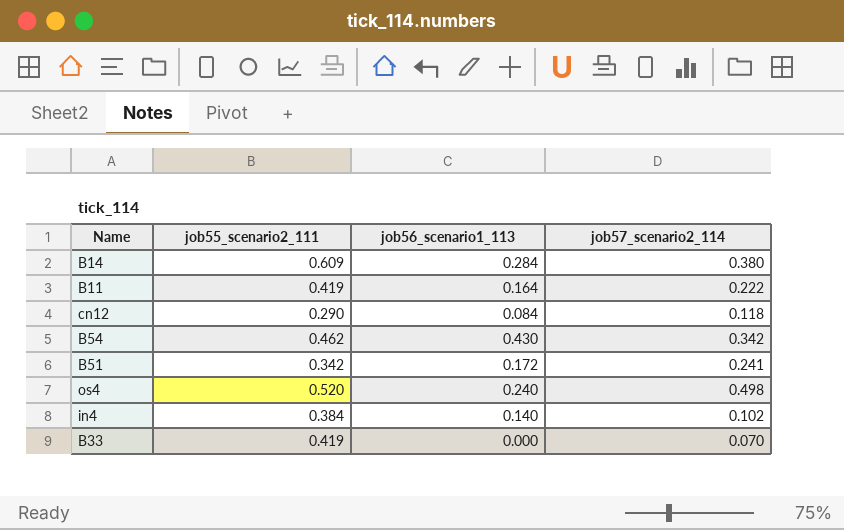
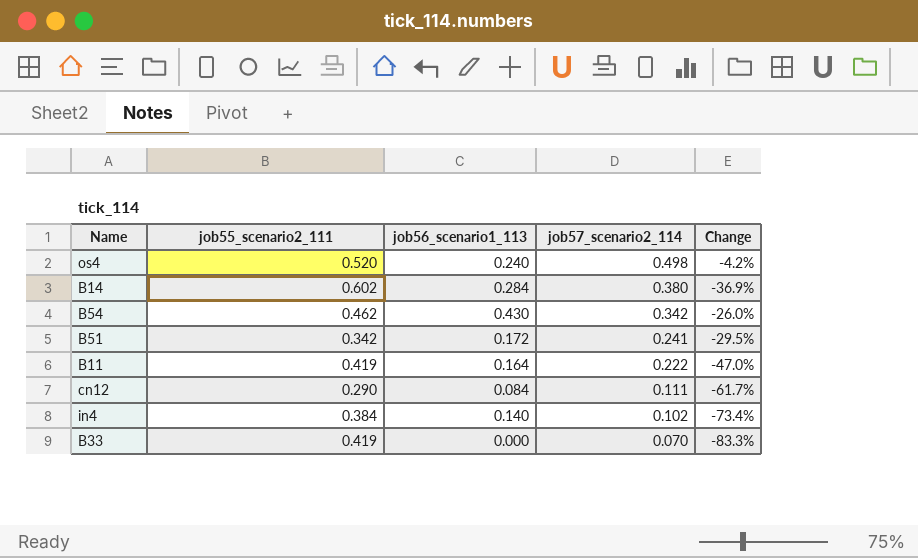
row order: none -> job57_scenario2_114 descending
column Change | formula: none -> ([job57_scenario2_114] - [job55_scenario2_111]) / [job55_scenario2_111]
B14 | job55_scenario2_111: 0.609 -> 0.602
cn12 | job57_scenario2_114: 0.118 -> 0.111

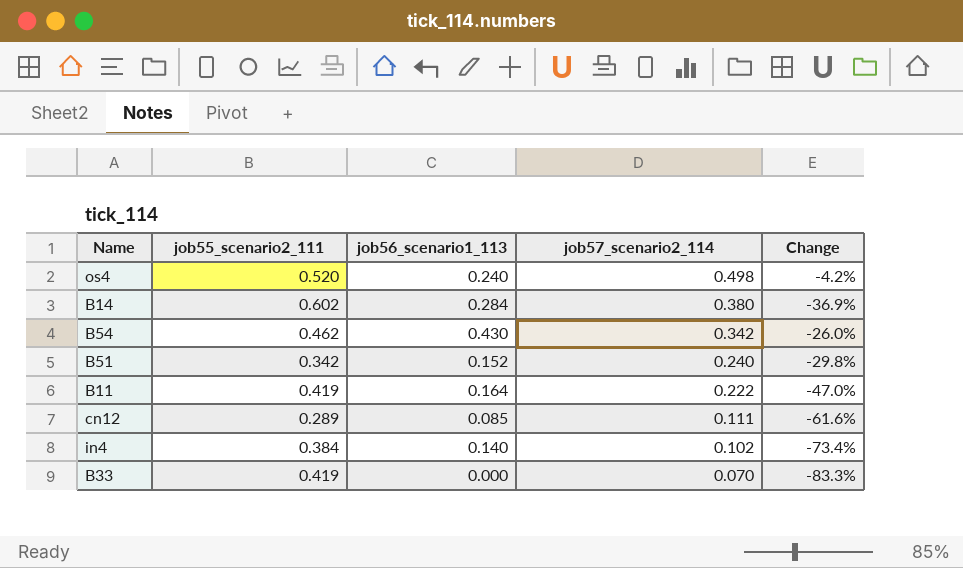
B51 | job56_scenario1_113: 0.172 -> 0.152
B51 | job57_scenario2_114: 0.241 -> 0.240
B51 | Change: -29.5% -> -29.8%
cn12 | job55_scenario2_111: 0.290 -> 0.289
cn12 | job56_scenario1_113: 0.084 -> 0.085
cn12 | Change: -61.7% -> -61.6%

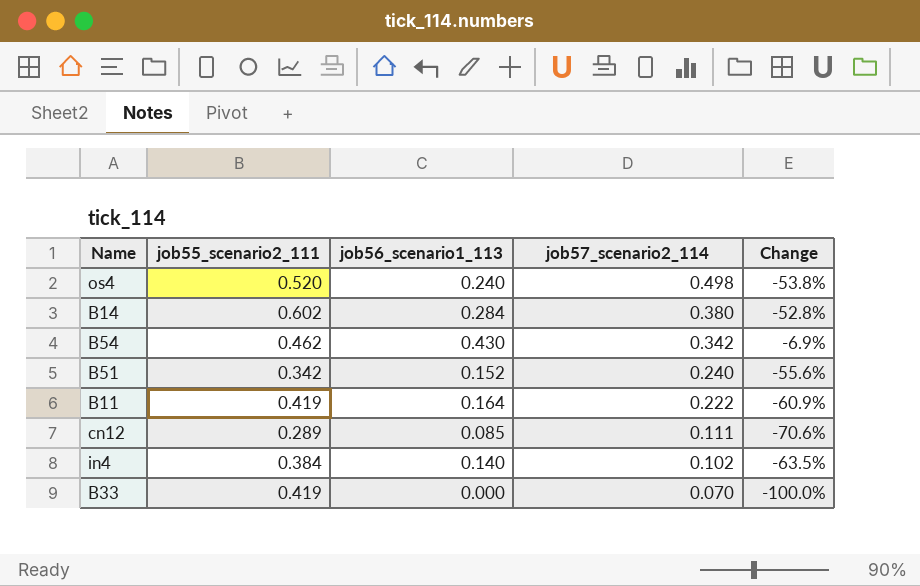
column Change | formula: ([job57_scenario2_114] - [job55_scenario2_111]) / [job55_scenario2_111] -> ([job56_scenario1_113] - [job55_scenario2_111]) / [job55_scenario2_111]

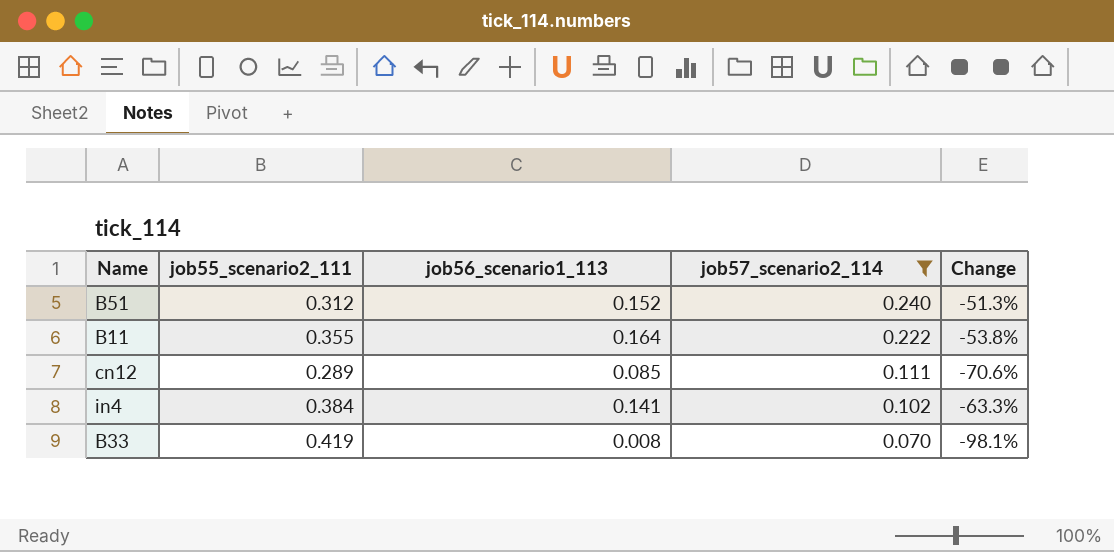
filter: none -> job57_scenario2_114 <= 0.240
B51 | job55_scenario2_111: 0.342 -> 0.312
B51 | Change: -55.6% -> -51.3%
B11 | job55_scenario2_111: 0.419 -> 0.355
B11 | Change: -60.9% -> -53.8%
in4 | job56_scenario1_113: 0.140 -> 0.141
in4 | Change: -63.5% -> -63.3%
B33 | job56_scenario1_113: 0.000 -> 0.008
B33 | Change: -100.0% -> -98.1%

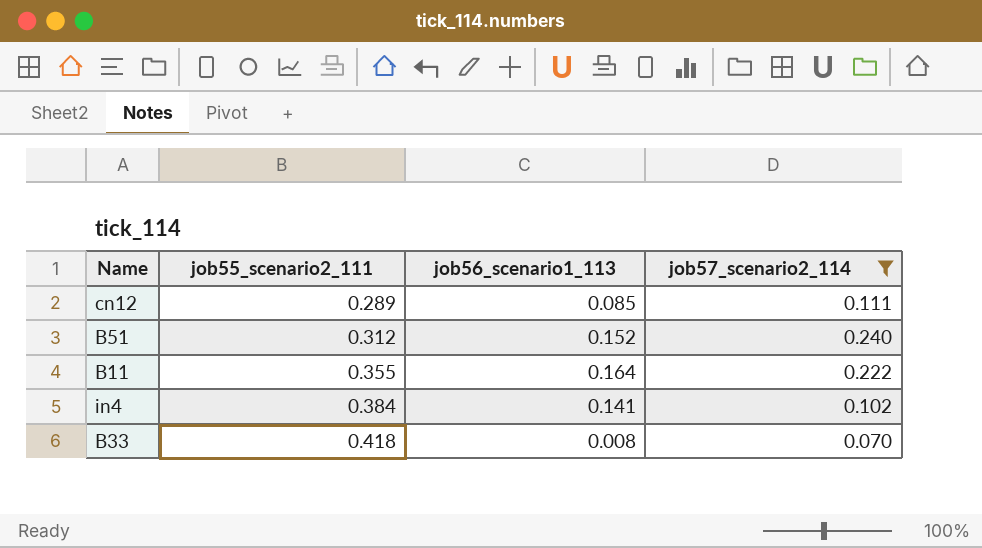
row order: job57_scenario2_114 descending -> job55_scenario2_111 ascending
column Change | formula: ([job56_scenario1_113] - [job55_scenario2_111]) / [job55_scenario2_111] -> none
B33 | job55_scenario2_111: 0.419 -> 0.418

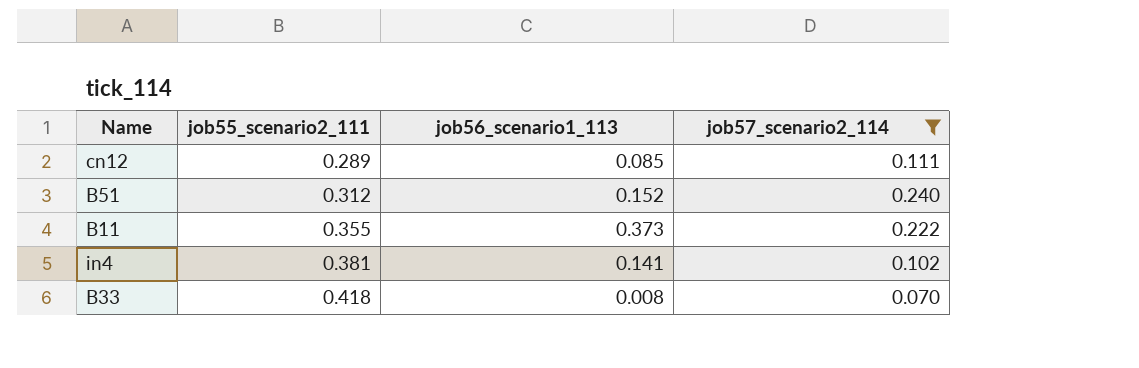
B11 | job56_scenario1_113: 0.164 -> 0.373
in4 | job55_scenario2_111: 0.384 -> 0.381

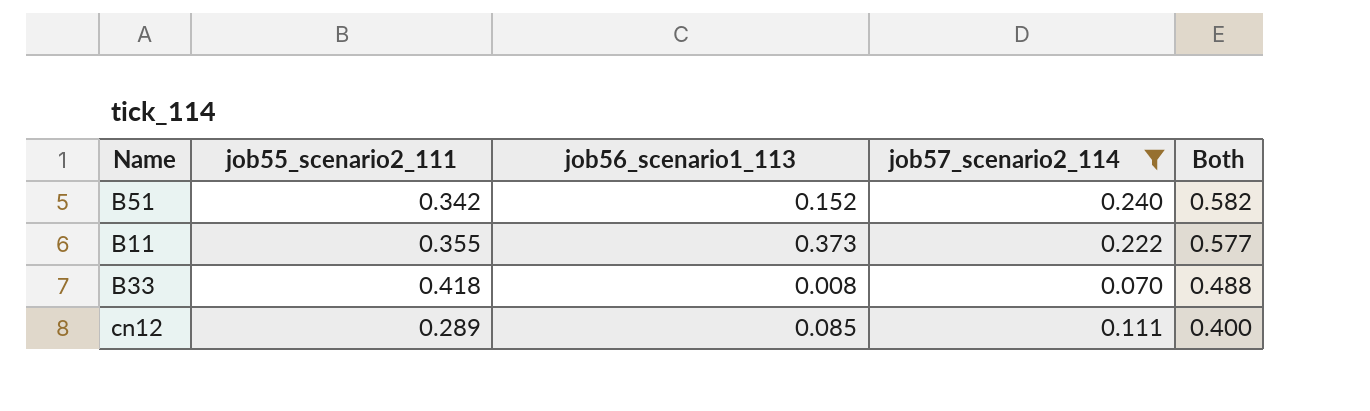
row order: job55_scenario2_111 ascending -> Both descending
column Both | formula: none -> [job55_scenario2_111] + [job57_scenario2_114]
row in4: 0.381 | 0.141 | 0.102 -> none
B51 | job55_scenario2_111: 0.312 -> 0.342

